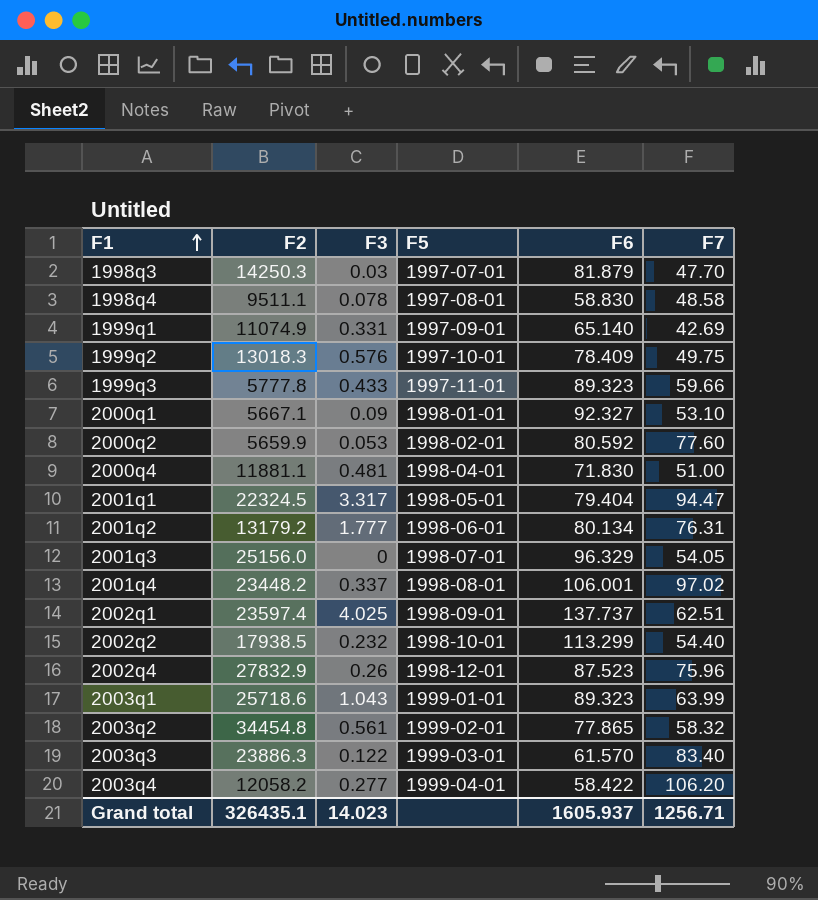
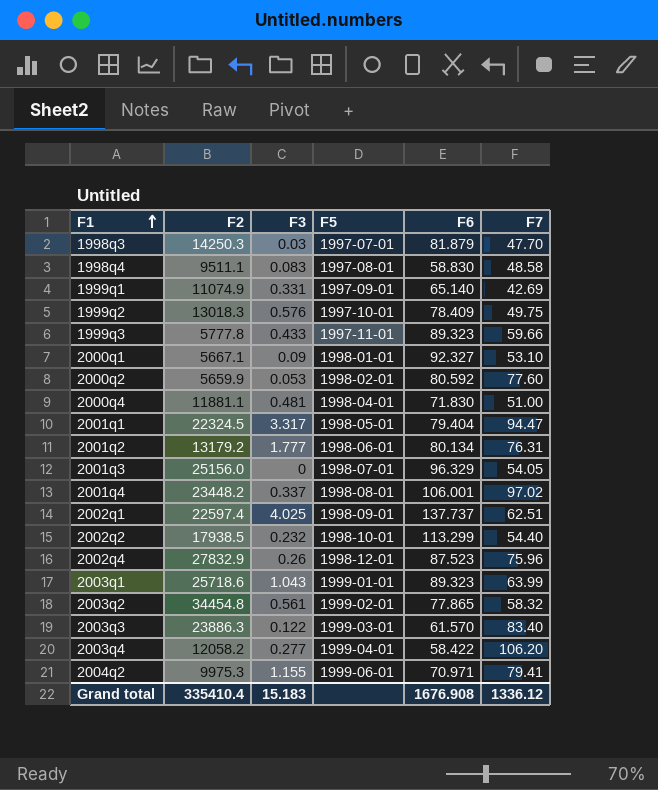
1998q4 | F3: 0.078 -> 0.083
2002q1 | F2: 23597.4 -> 22597.4
row 2004q2: none -> 9975.3 | 1.155 | 1999-06-01 | 70.971 | 79.41
Grand total | F2: 326435.1 -> 335410.4
Grand total | F3: 14.023 -> 15.183
Grand total | F6: 1605.937 -> 1676.908
Grand total | F7: 1256.71 -> 1336.12

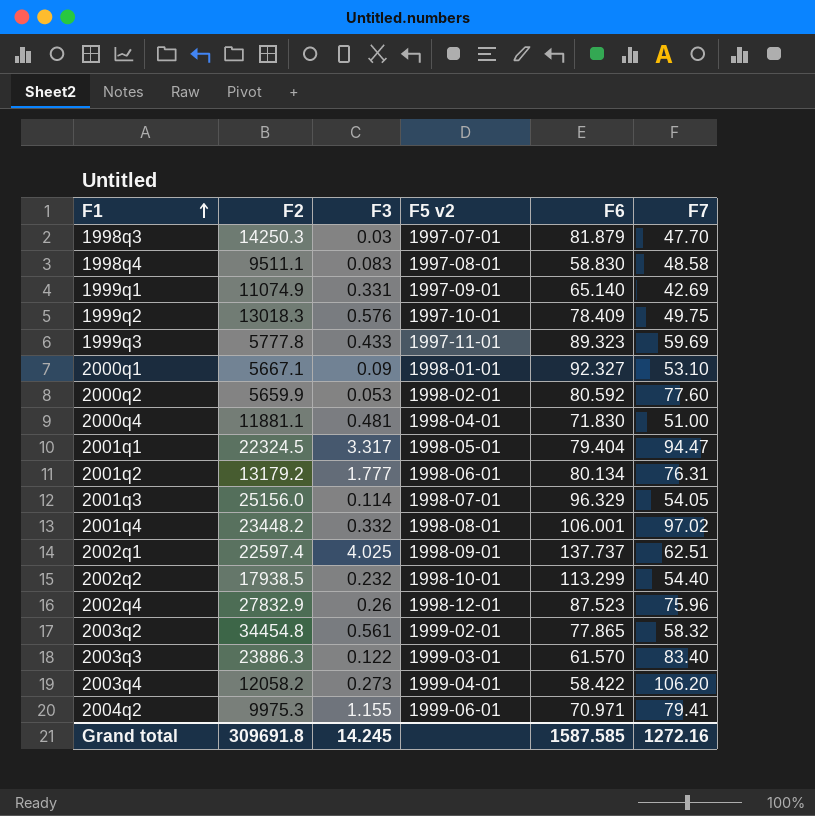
column name: F5 -> F5 v2
row 2003q1: 25718.6 | 1.043 | 1999-01-01 | 89.323 | 63.99 -> none
1999q3 | F7: 59.66 -> 59.69
2001q3 | F3: 0 -> 0.114
2001q4 | F3: 0.337 -> 0.332
2003q4 | F3: 0.277 -> 0.273
Grand total | F2: 335410.4 -> 309691.8
Grand total | F3: 15.183 -> 14.245
Grand total | F6: 1676.908 -> 1587.585
Grand total | F7: 1336.12 -> 1272.16

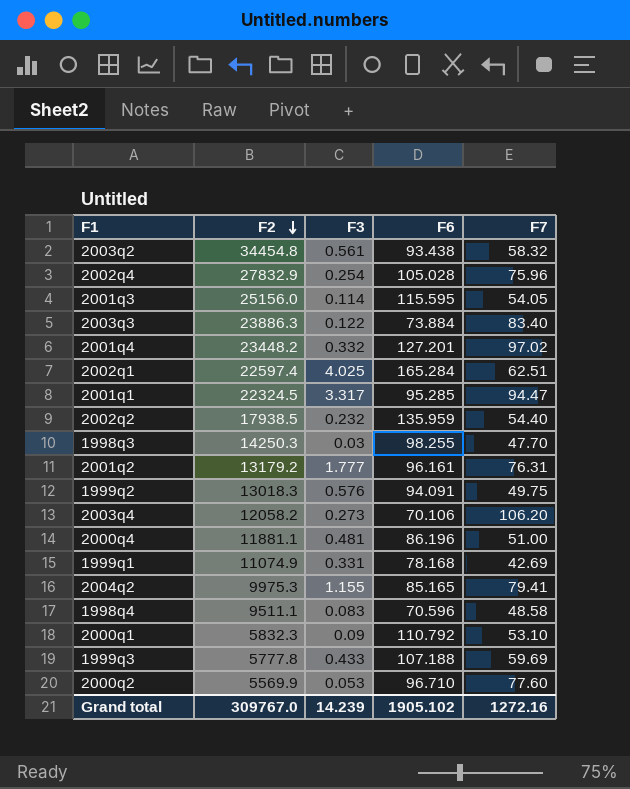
row order: F1 ascending -> F2 descending
column F5 v2 | position: 4 -> none
2003q2 | F6: 77.865 -> 93.438
2002q4 | F3: 0.26 -> 0.254
2002q4 | F6: 87.523 -> 105.028
2001q3 | F6: 96.329 -> 115.595
2003q3 | F6: 61.570 -> 73.884
2001q4 | F6: 106.001 -> 127.201
2002q1 | F6: 137.737 -> 165.284
2001q1 | F6: 79.404 -> 95.285
2002q2 | F6: 113.299 -> 135.959
1998q3 | F6: 81.879 -> 98.255
2001q2 | F6: 80.134 -> 96.161
1999q2 | F6: 78.409 -> 94.091
2003q4 | F6: 58.422 -> 70.106
2000q4 | F6: 71.830 -> 86.196
1999q1 | F6: 65.140 -> 78.168
2004q2 | F6: 70.971 -> 85.165
1998q4 | F6: 58.830 -> 70.596
2000q1 | F2: 5667.1 -> 5832.3
2000q1 | F6: 92.327 -> 110.792
1999q3 | F6: 89.323 -> 107.188
2000q2 | F2: 5659.9 -> 5569.9
2000q2 | F6: 80.592 -> 96.710
Grand total | F2: 309691.8 -> 309767.0
Grand total | F3: 14.245 -> 14.239
Grand total | F6: 1587.585 -> 1905.102

